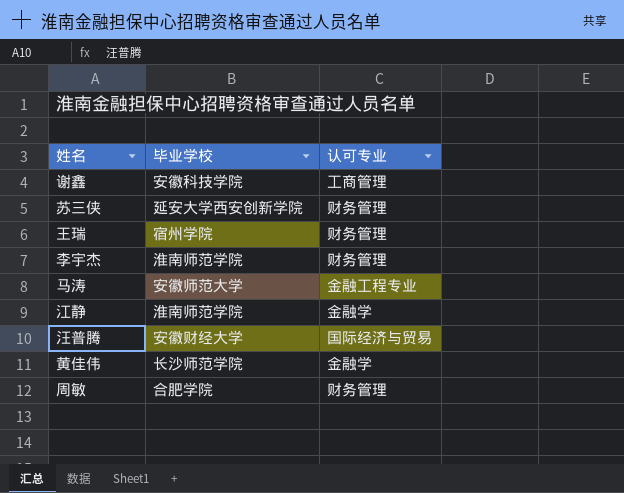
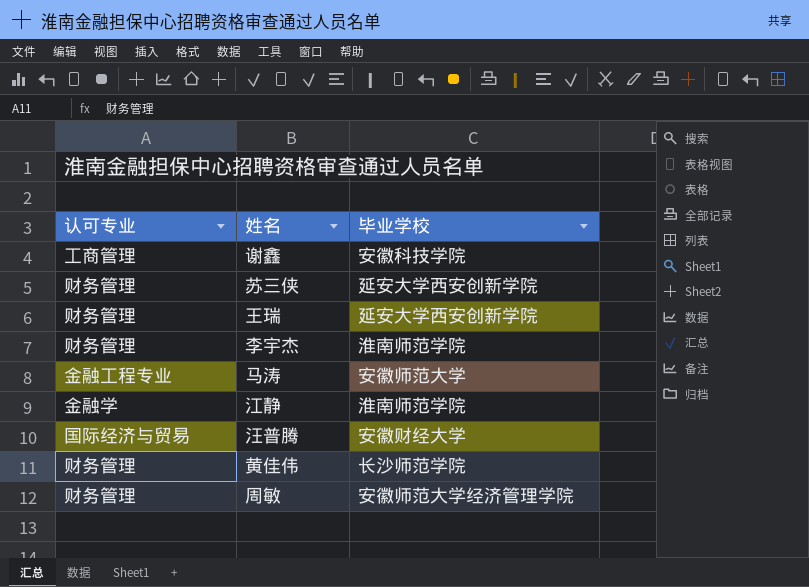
column 认可专业 | position: 3 -> 1
王瑞 | 毕业学校: 宿州学院 -> 延安大学西安创新学院
黄佳伟 | 认可专业: 金融学 -> 财务管理
周敏 | 毕业学校: 合肥学院 -> 安徽师范大学经济管理学院

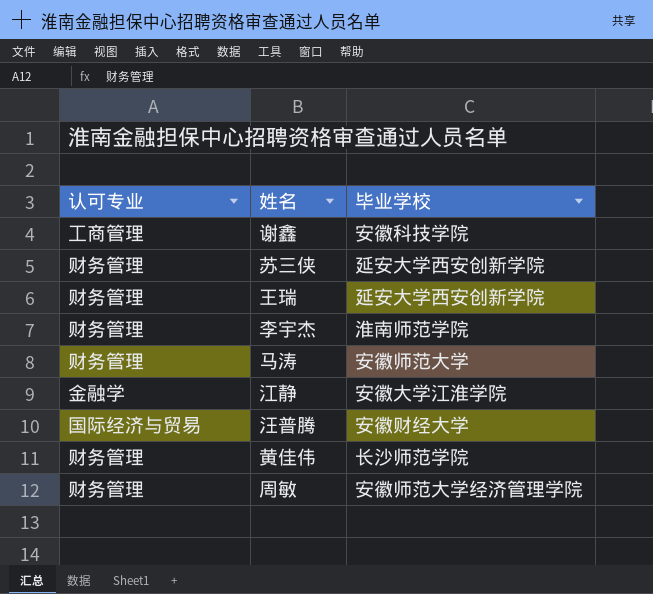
马涛 | 认可专业: 金融工程专业 -> 财务管理
江静 | 毕业学校: 淮南师范学院 -> 安徽大学江淮学院

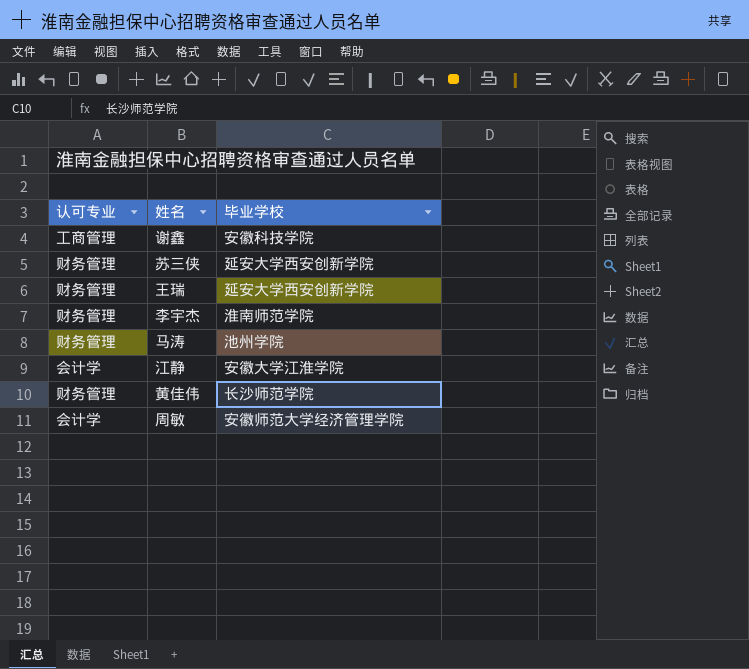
row 汪普腾: 国际经济与贸易 | 安徽财经大学 -> none
马涛 | 毕业学校: 安徽师范大学 -> 池州学院
江静 | 认可专业: 金融学 -> 会计学
周敏 | 认可专业: 财务管理 -> 会计学

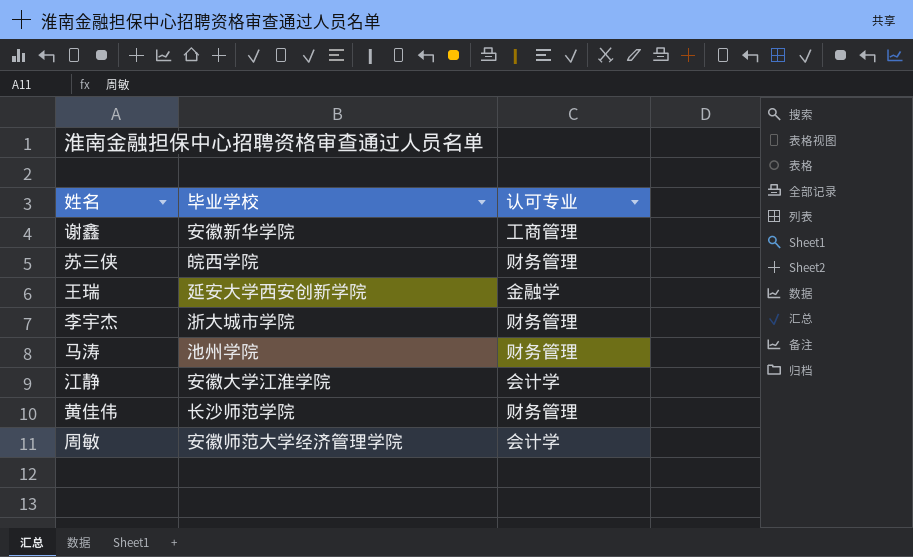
column 认可专业 | position: 1 -> 3
谢鑫 | 毕业学校: 安徽科技学院 -> 安徽新华学院
苏三侠 | 毕业学校: 延安大学西安创新学院 -> 皖西学院
王瑞 | 认可专业: 财务管理 -> 金融学
李宇杰 | 毕业学校: 淮南师范学院 -> 浙大城市学院

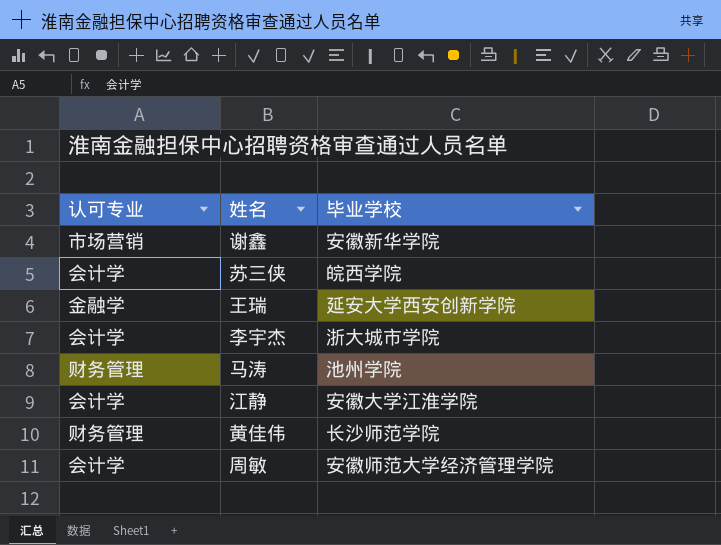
column 认可专业 | position: 3 -> 1
谢鑫 | 认可专业: 工商管理 -> 市场营销
苏三侠 | 认可专业: 财务管理 -> 会计学
李宇杰 | 认可专业: 财务管理 -> 会计学

